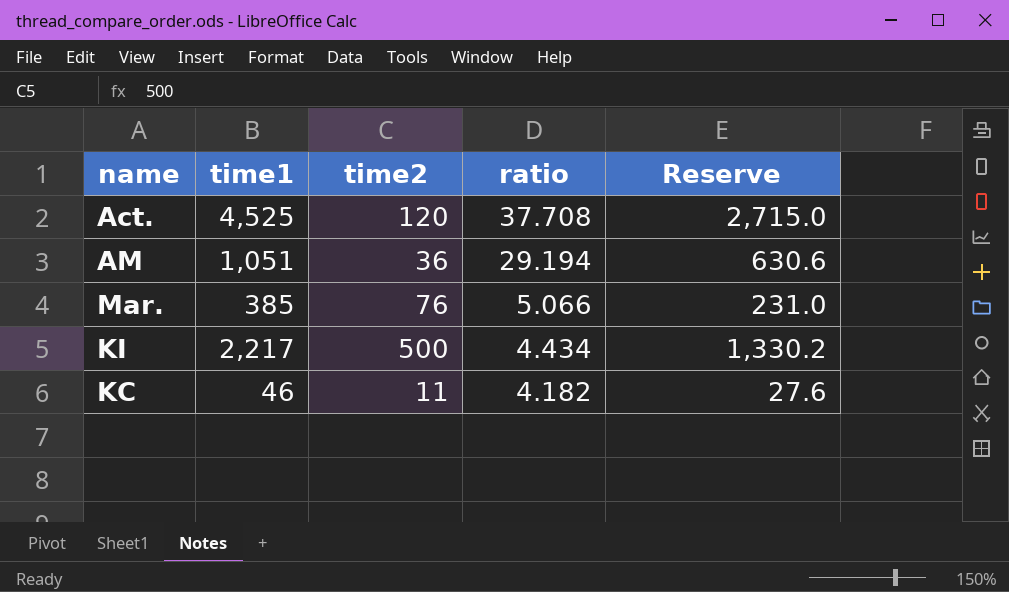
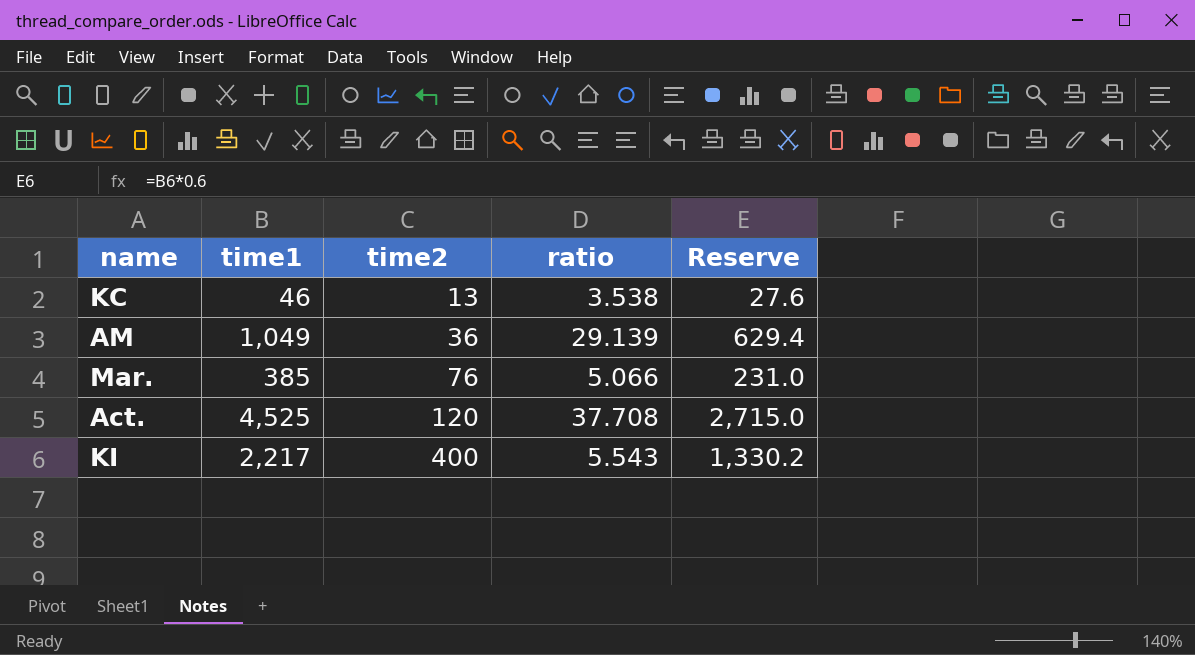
row order: ratio descending -> time2 ascending
KC | time2: 11 -> 13
KC | ratio: 4.182 -> 3.538
AM | time1: 1,051 -> 1,049
AM | ratio: 29.194 -> 29.139
AM | Reserve: 630.6 -> 629.4
KI | time2: 500 -> 400
KI | ratio: 4.434 -> 5.543

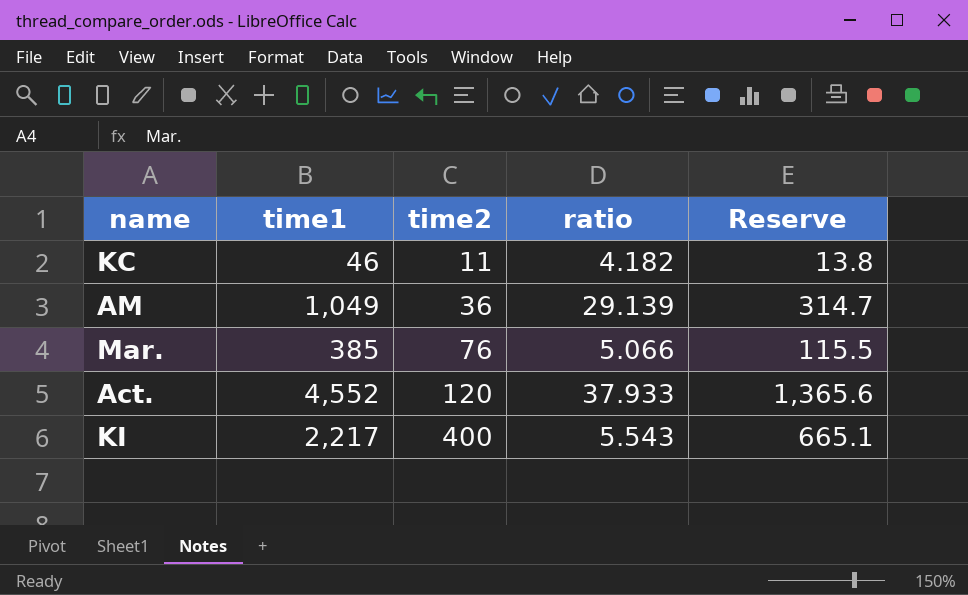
column Reserve | formula: [time1] * 0.6 -> [time1] * 0.3
KC | time2: 13 -> 11
KC | ratio: 3.538 -> 4.182
Act. | time1: 4,525 -> 4,552
Act. | ratio: 37.708 -> 37.933

